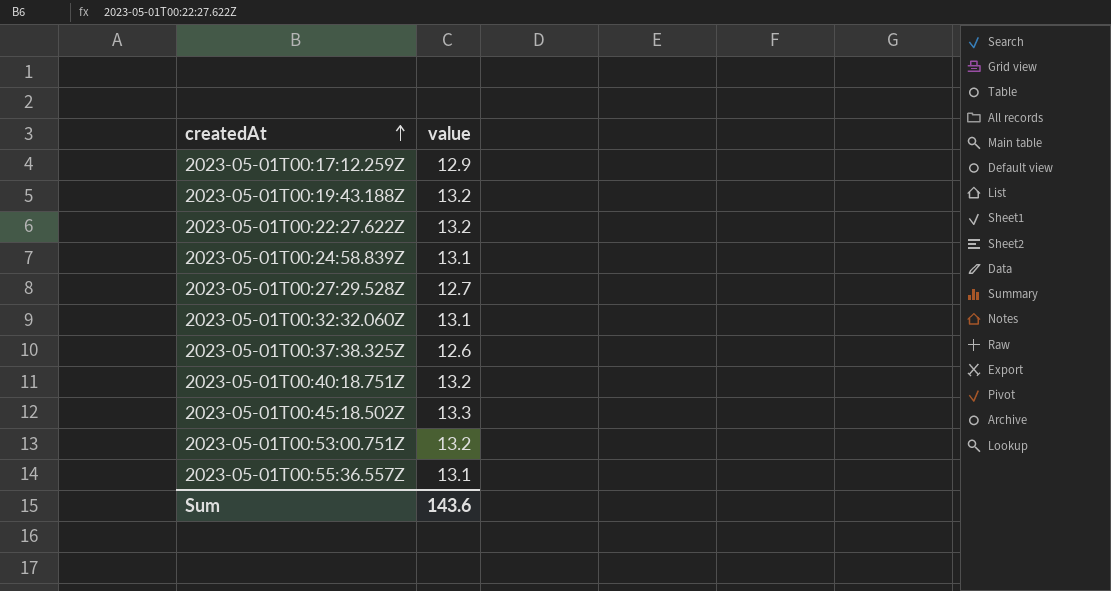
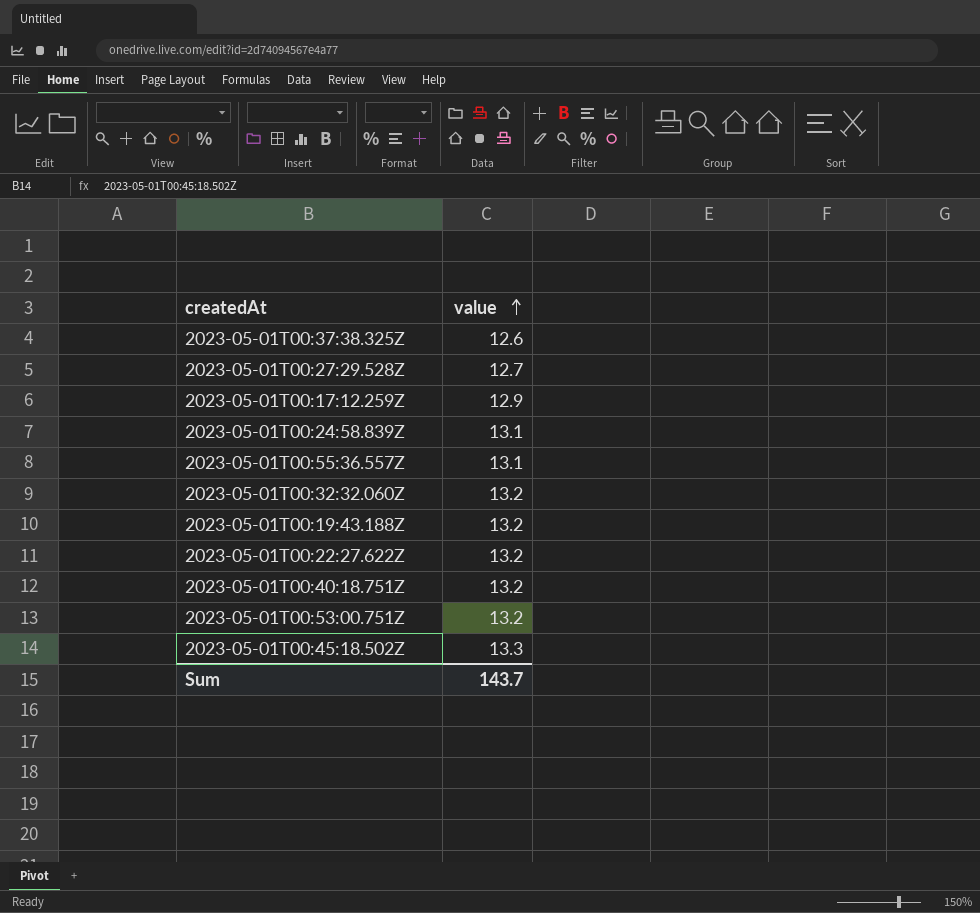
row order: createdAt ascending -> value ascending
2023-05-01T00:32:32.060Z | value: 13.1 -> 13.2
Sum | value: 143.6 -> 143.7

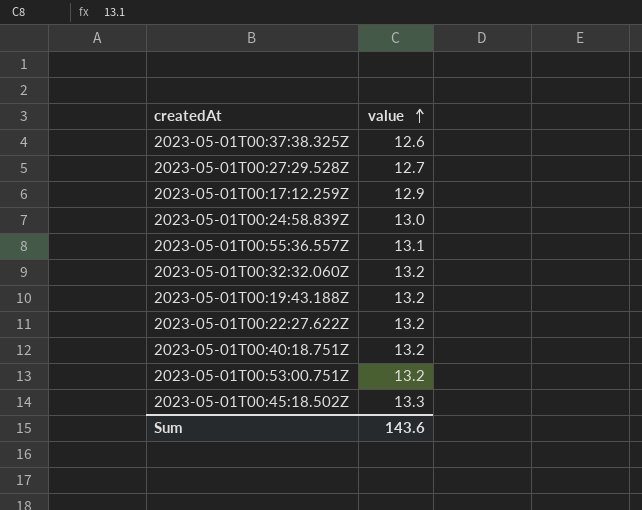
2023-05-01T00:24:58.839Z | value: 13.1 -> 13.0
Sum | value: 143.7 -> 143.6

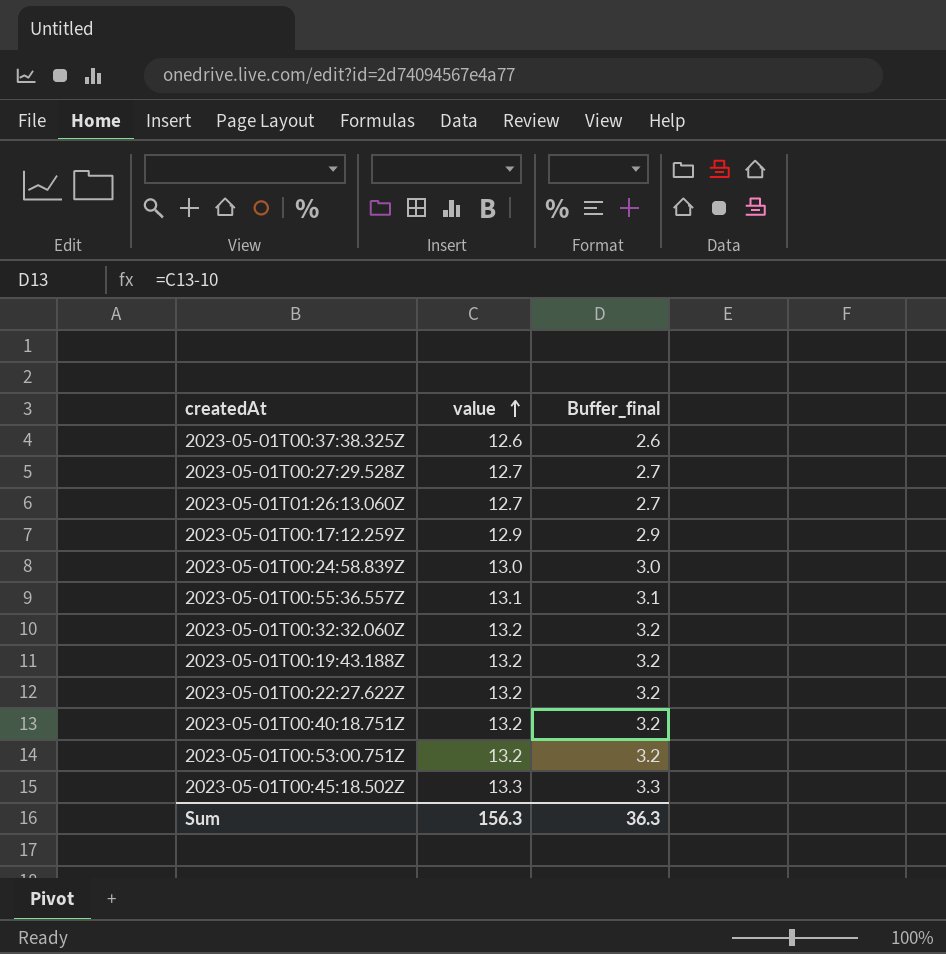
column Buffer_final | formula: none -> [value] - 10
row 2023-05-01T01:26:13.060Z: none -> 12.7 | 2.7
Sum | value: 143.6 -> 156.3

